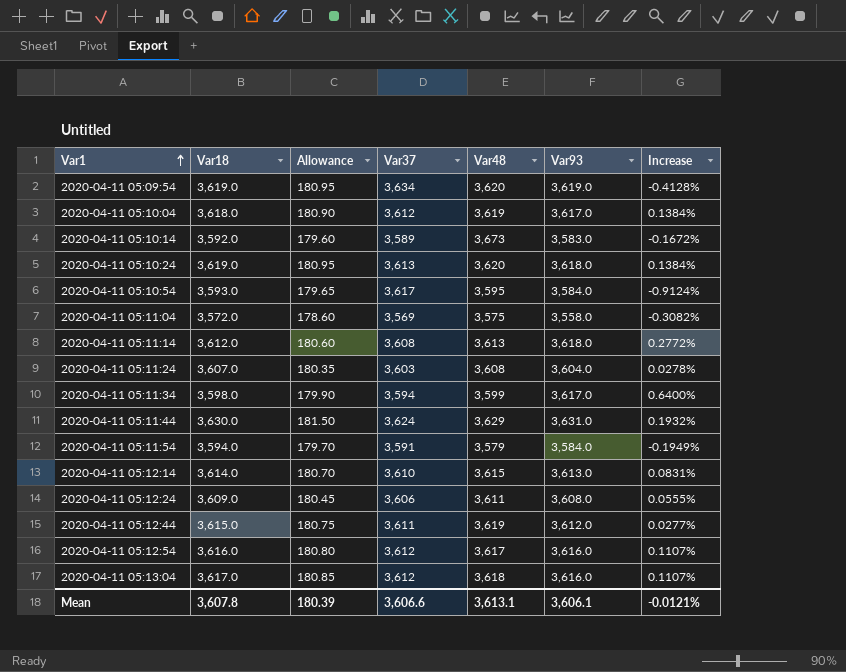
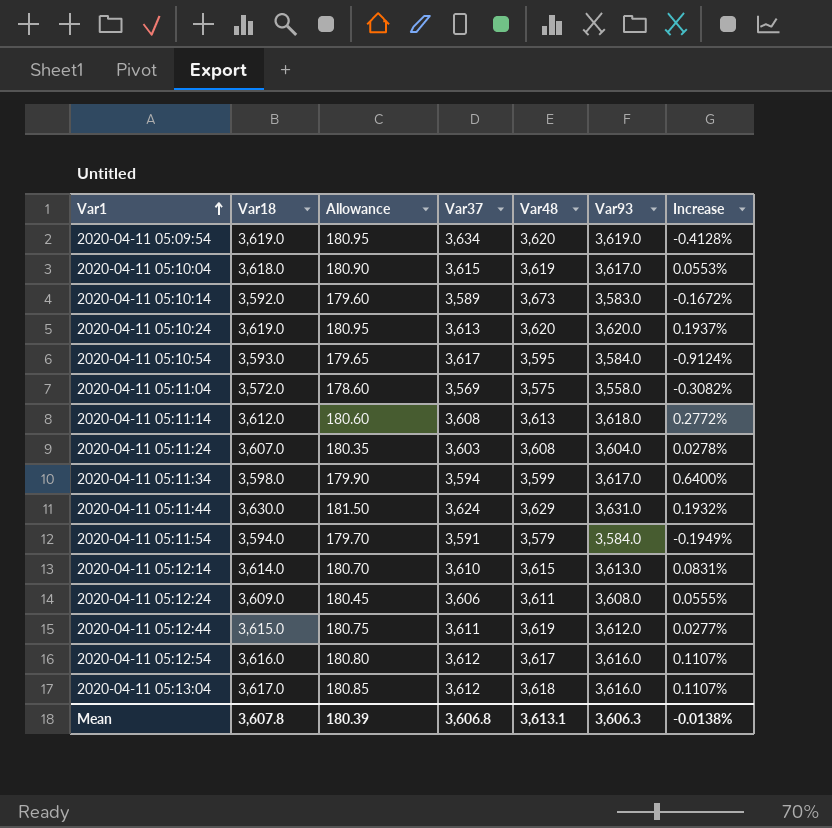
2020-04-11 05:10:04 | Var37: 3,612 -> 3,615
2020-04-11 05:10:04 | Increase: 0.1384% -> 0.0553%
2020-04-11 05:10:24 | Var93: 3,618.0 -> 3,620.0
2020-04-11 05:10:24 | Increase: 0.1384% -> 0.1937%
Mean | Var37: 3,606.6 -> 3,606.8
Mean | Var93: 3,606.1 -> 3,606.3
Mean | Increase: -0.0121% -> -0.0138%

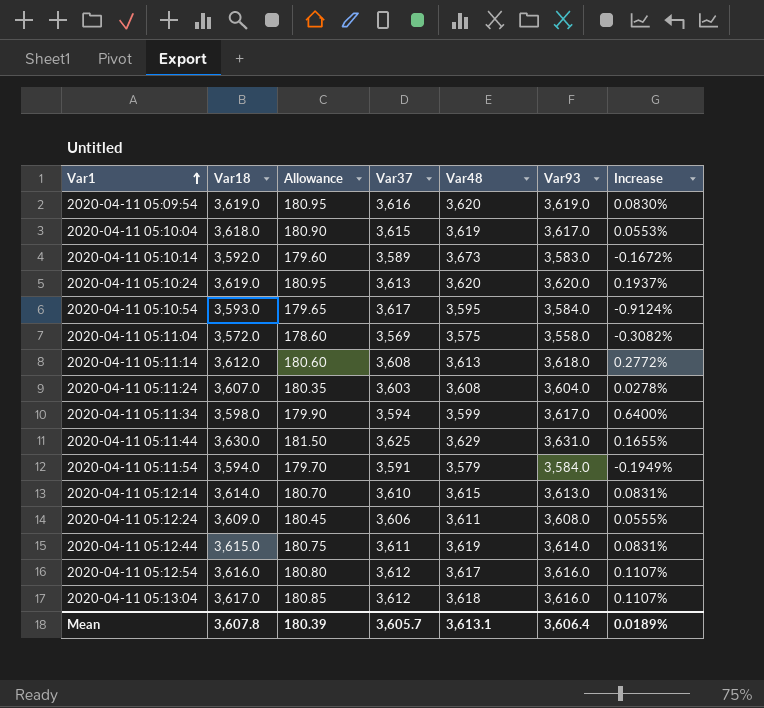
2020-04-11 05:09:54 | Var37: 3,634 -> 3,616
2020-04-11 05:09:54 | Increase: -0.4128% -> 0.0830%
2020-04-11 05:11:44 | Var37: 3,624 -> 3,625
2020-04-11 05:11:44 | Increase: 0.1932% -> 0.1655%
2020-04-11 05:12:44 | Var93: 3,612.0 -> 3,614.0
2020-04-11 05:12:44 | Increase: 0.0277% -> 0.0831%
Mean | Var37: 3,606.8 -> 3,605.7
Mean | Var93: 3,606.3 -> 3,606.4
Mean | Increase: -0.0138% -> 0.0189%

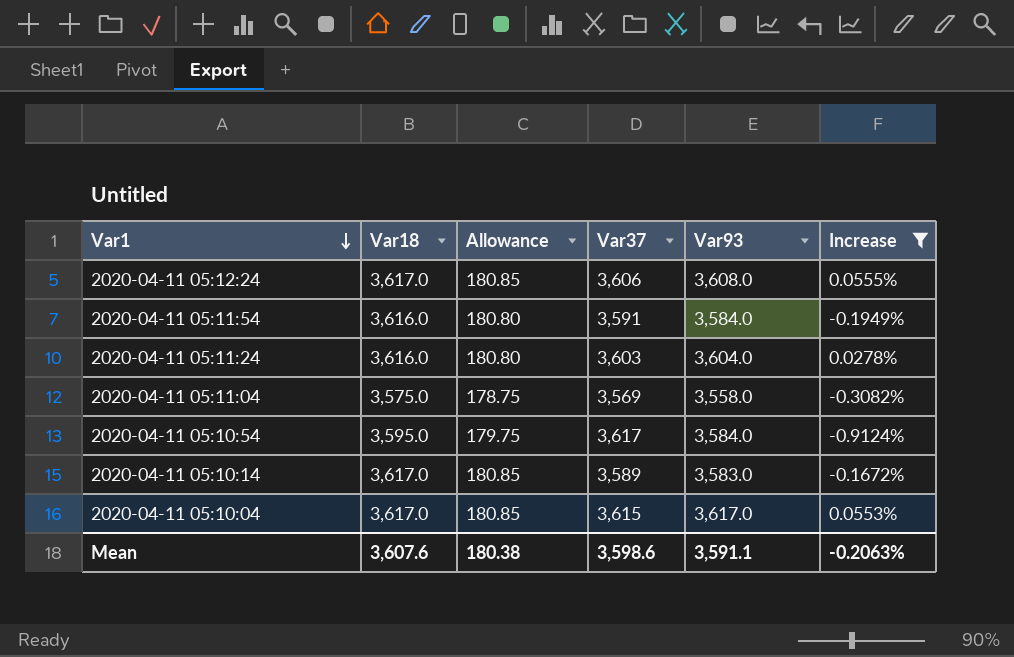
filter: none -> Increase <= 0.0555%
row order: Var1 ascending -> Var1 descending
column Var48 | position: 5 -> none
2020-04-11 05:12:24 | Var18: 3,609.0 -> 3,617.0
2020-04-11 05:12:24 | Allowance: 180.45 -> 180.85
2020-04-11 05:11:54 | Var18: 3,594.0 -> 3,616.0
2020-04-11 05:11:54 | Allowance: 179.70 -> 180.80
2020-04-11 05:11:24 | Var18: 3,607.0 -> 3,616.0
2020-04-11 05:11:24 | Allowance: 180.35 -> 180.80
2020-04-11 05:11:04 | Var18: 3,572.0 -> 3,575.0
2020-04-11 05:11:04 | Allowance: 178.60 -> 178.75
2020-04-11 05:10:54 | Var18: 3,593.0 -> 3,595.0
2020-04-11 05:10:54 | Allowance: 179.65 -> 179.75
2020-04-11 05:10:14 | Var18: 3,592.0 -> 3,617.0
2020-04-11 05:10:14 | Allowance: 179.60 -> 180.85
2020-04-11 05:10:04 | Var18: 3,618.0 -> 3,617.0
2020-04-11 05:10:04 | Allowance: 180.90 -> 180.85
Mean | Var18: 3,607.8 -> 3,607.6
Mean | Allowance: 180.39 -> 180.38
Mean | Var37: 3,605.7 -> 3,598.6
Mean | Var93: 3,606.4 -> 3,591.1
Mean | Increase: 0.0189% -> -0.2063%

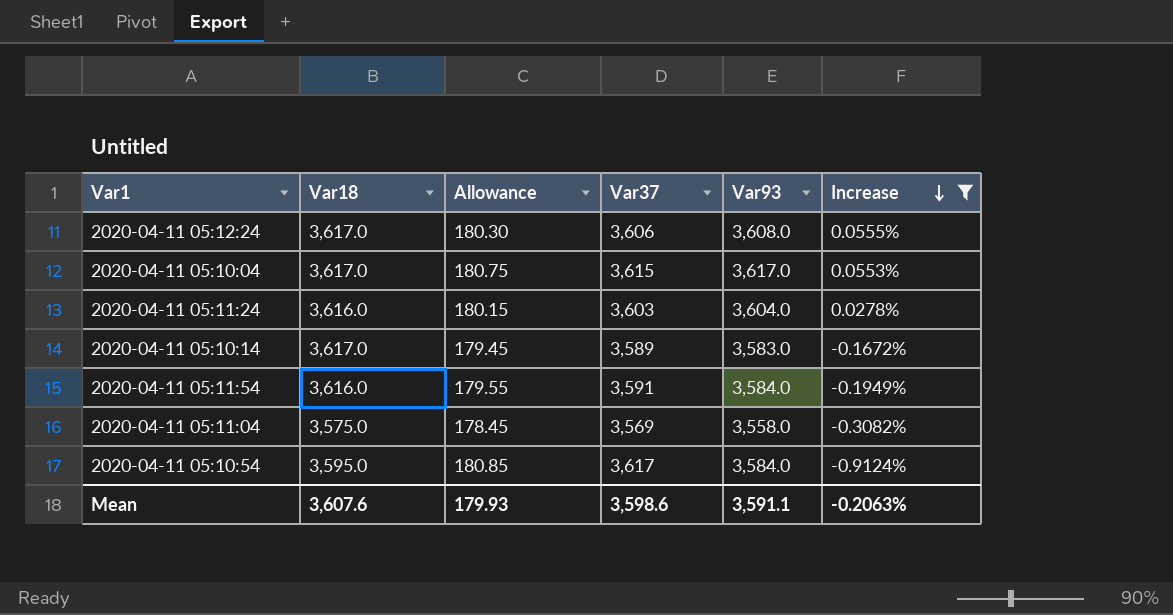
row order: Var1 descending -> Increase descending
column Allowance | formula: [Var18] * 0.05 -> [Var37] * 0.05
Mean | Allowance: 180.38 -> 179.93

